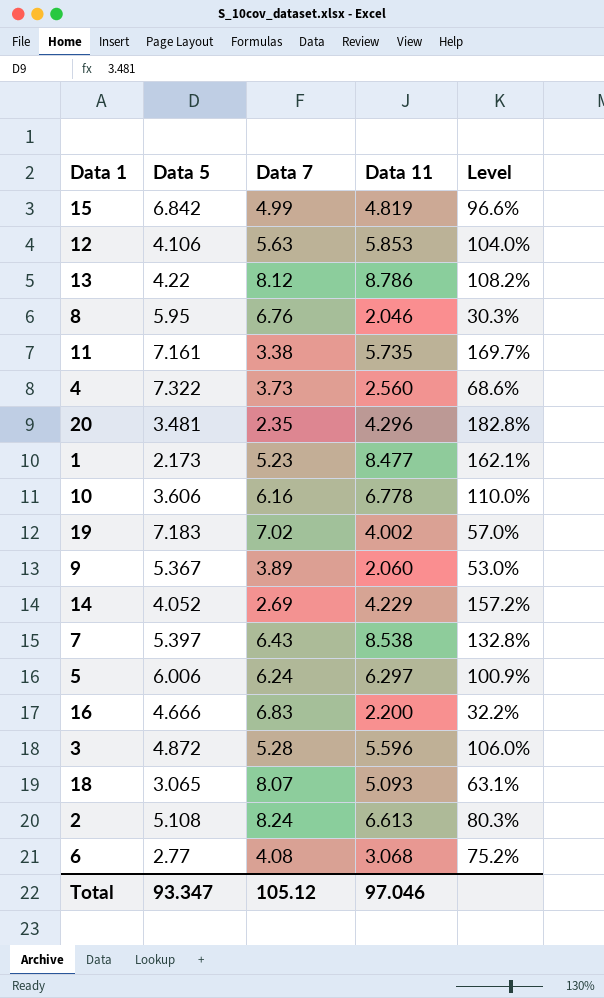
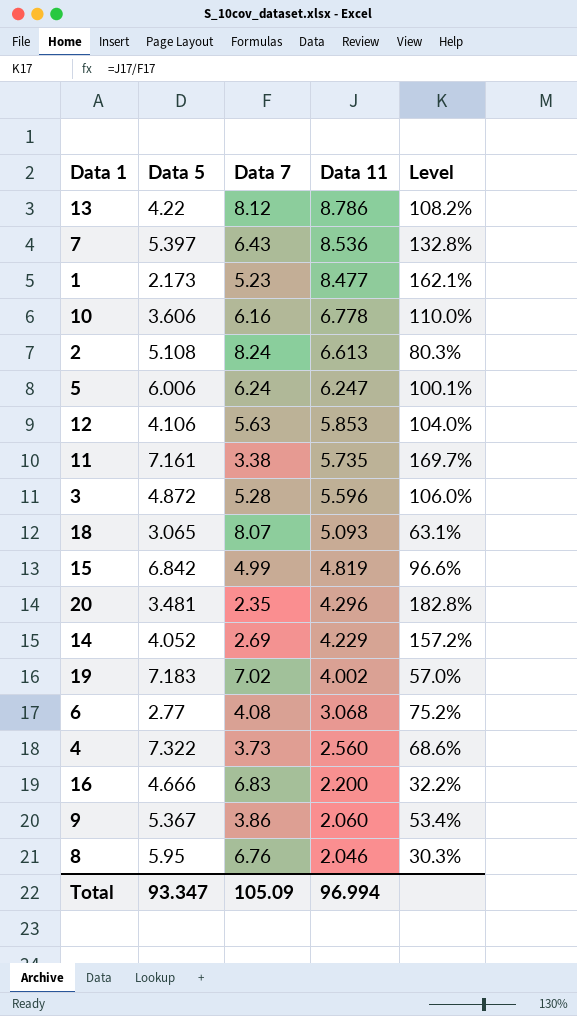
row order: none -> Data 11 descending
7 | Data 11: 8.538 -> 8.536
5 | Data 11: 6.297 -> 6.247
5 | Level: 100.9% -> 100.1%
9 | Data 7: 3.89 -> 3.86
9 | Level: 53.0% -> 53.4%
Total | Data 7: 105.12 -> 105.09
Total | Data 11: 97.046 -> 96.994

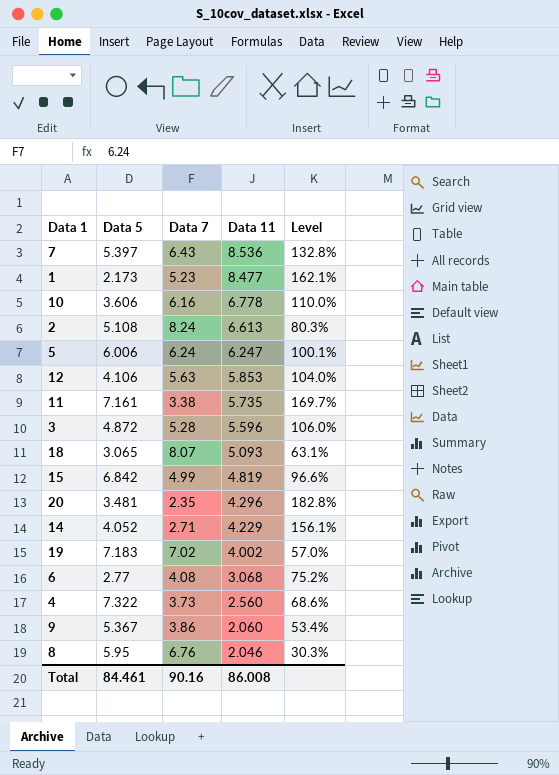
row 13: 4.22 | 8.12 | 8.786 | 108.2% -> none
row 16: 4.666 | 6.83 | 2.200 | 32.2% -> none
14 | Data 7: 2.69 -> 2.71
14 | Level: 157.2% -> 156.1%
Total | Data 5: 93.347 -> 84.461
Total | Data 7: 105.09 -> 90.16
Total | Data 11: 96.994 -> 86.008

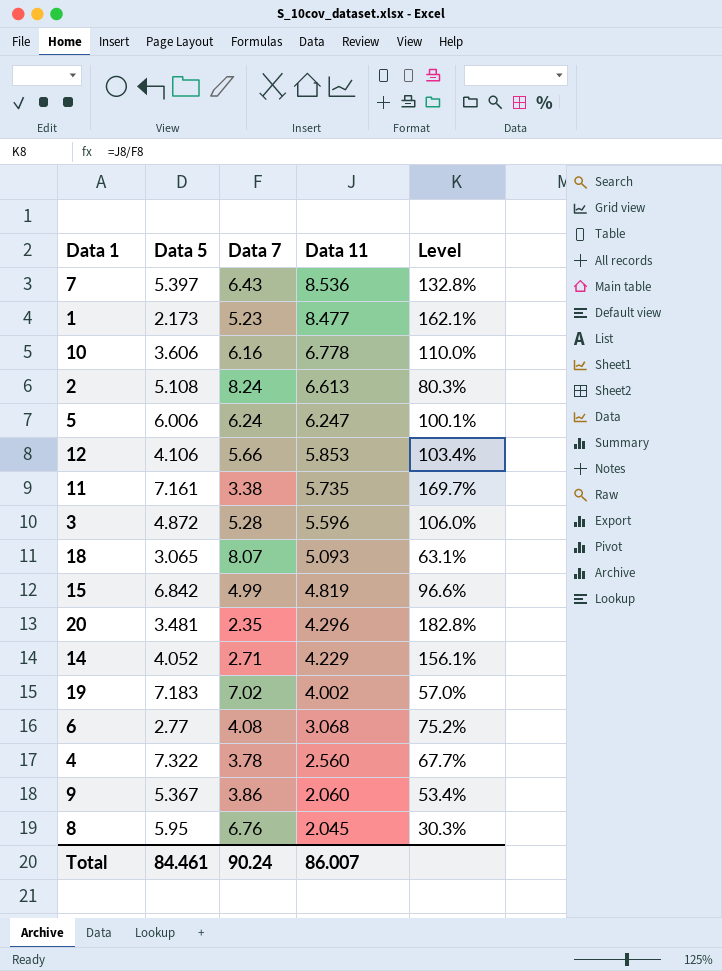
12 | Data 7: 5.63 -> 5.66
12 | Level: 104.0% -> 103.4%
4 | Data 7: 3.73 -> 3.78
4 | Level: 68.6% -> 67.7%
8 | Data 11: 2.046 -> 2.045
Total | Data 7: 90.16 -> 90.24
Total | Data 11: 86.008 -> 86.007

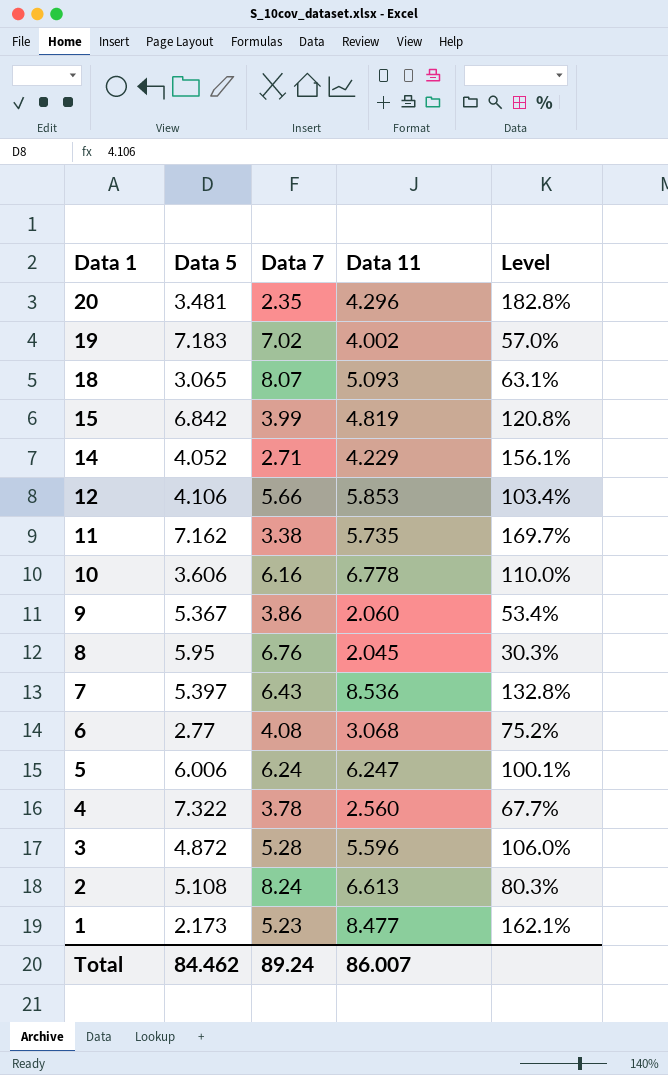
row order: Data 11 descending -> Data 1 descending
15 | Data 7: 4.99 -> 3.99
15 | Level: 96.6% -> 120.8%
11 | Data 5: 7.161 -> 7.162
Total | Data 5: 84.461 -> 84.462
Total | Data 7: 90.24 -> 89.24

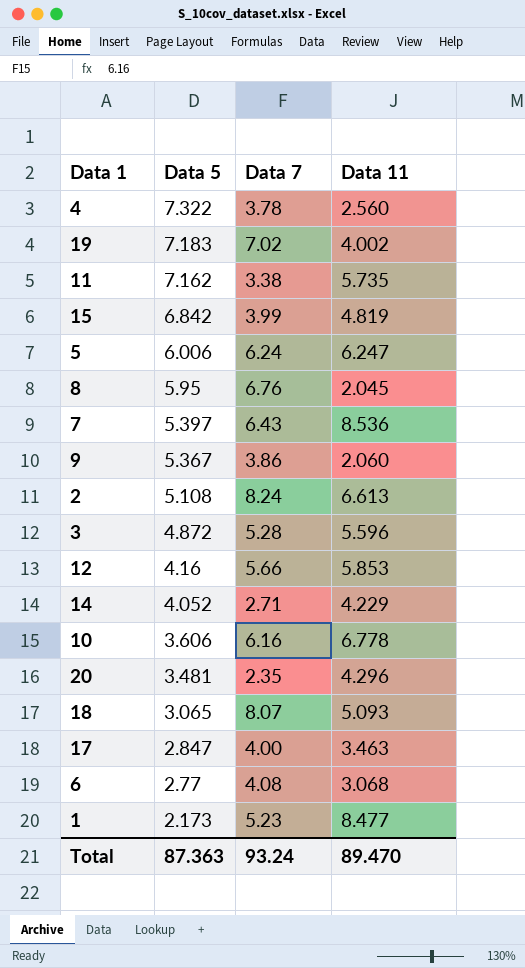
row order: Data 1 descending -> Data 5 descending
column Level | formula: [Data 11] / [Data 7] -> none
12 | Data 5: 4.106 -> 4.16
row 17: none -> 2.847 | 4.00 | 3.463
Total | Data 5: 84.462 -> 87.363
Total | Data 7: 89.24 -> 93.24
Total | Data 11: 86.007 -> 89.470

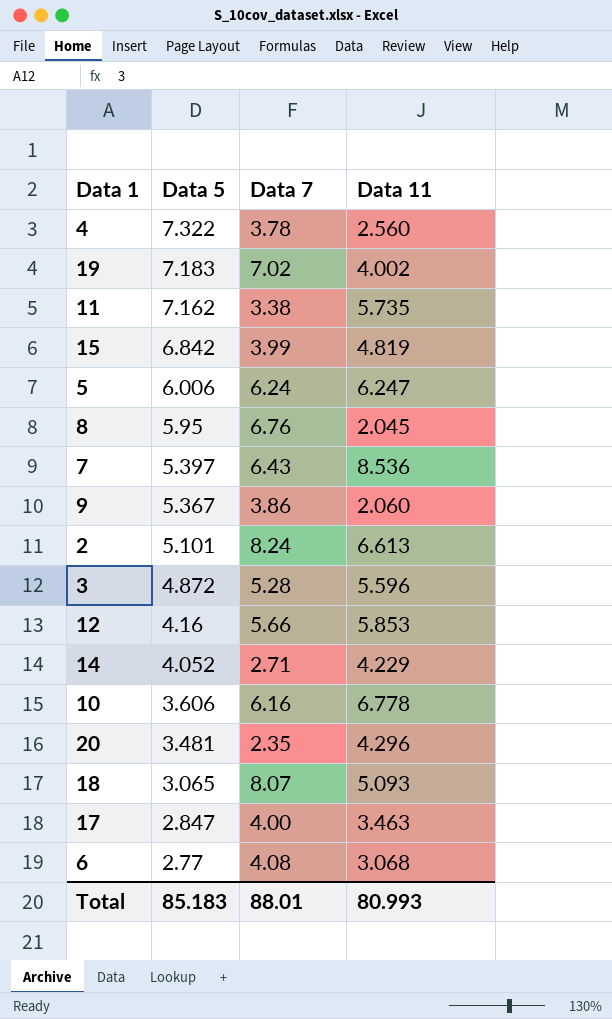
row 1: 2.173 | 5.23 | 8.477 -> none
2 | Data 5: 5.108 -> 5.101
Total | Data 5: 87.363 -> 85.183
Total | Data 7: 93.24 -> 88.01
Total | Data 11: 89.470 -> 80.993

